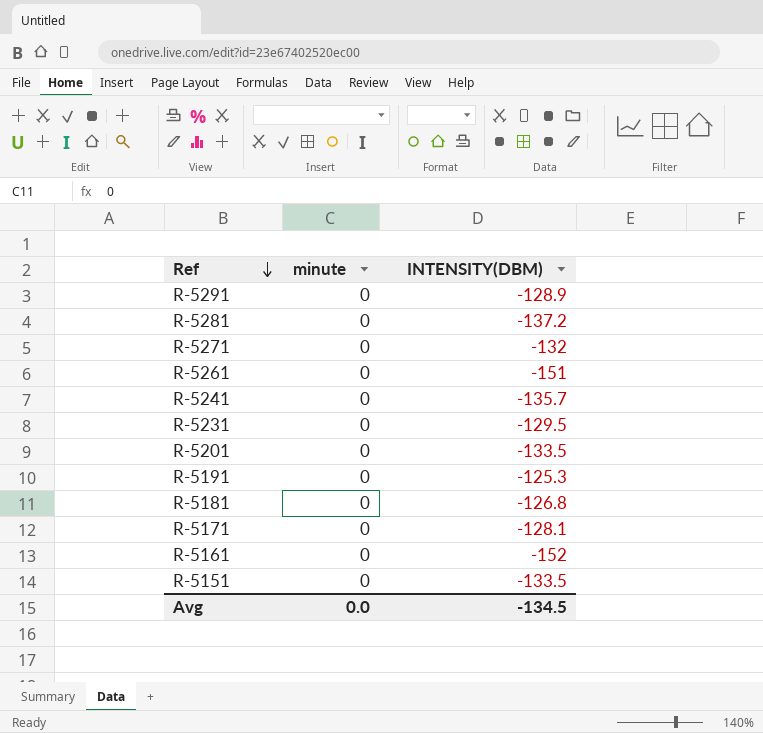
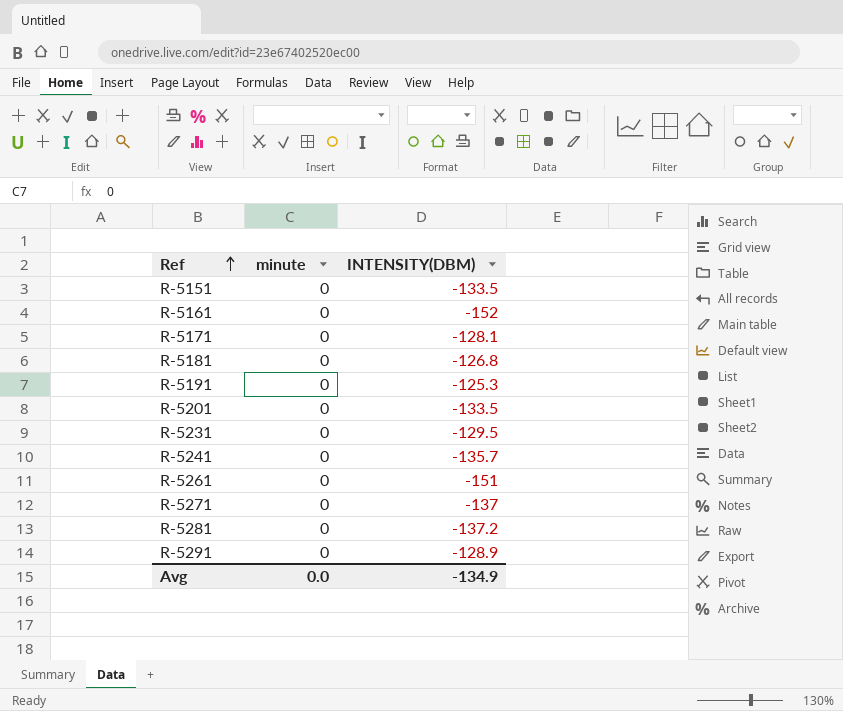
row order: Ref descending -> Ref ascending
R-5271 | INTENSITY(DBM): -132 -> -137
Avg | INTENSITY(DBM): -134.5 -> -134.9

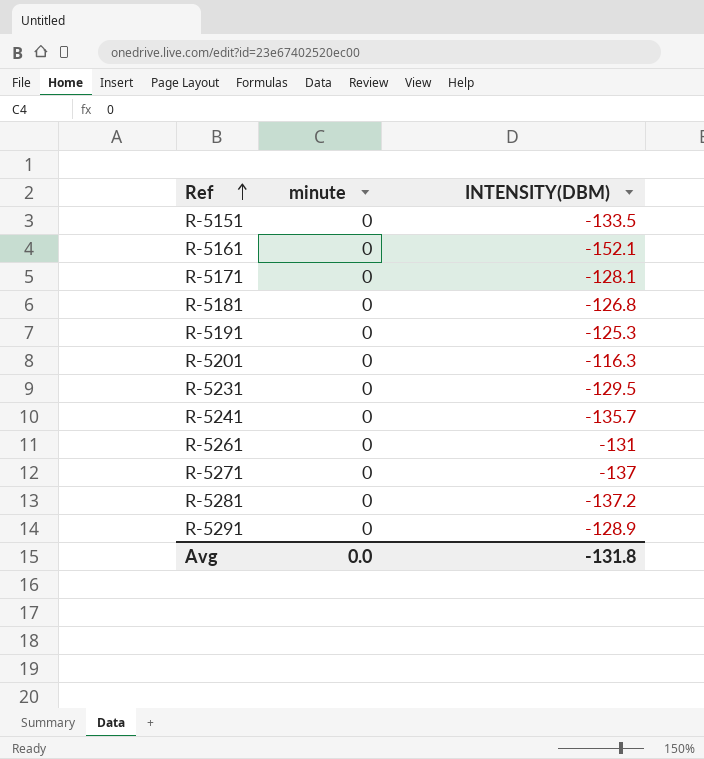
R-5161 | INTENSITY(DBM): -152 -> -152.1
R-5201 | INTENSITY(DBM): -133.5 -> -116.3
R-5261 | INTENSITY(DBM): -151 -> -131
Avg | INTENSITY(DBM): -134.9 -> -131.8

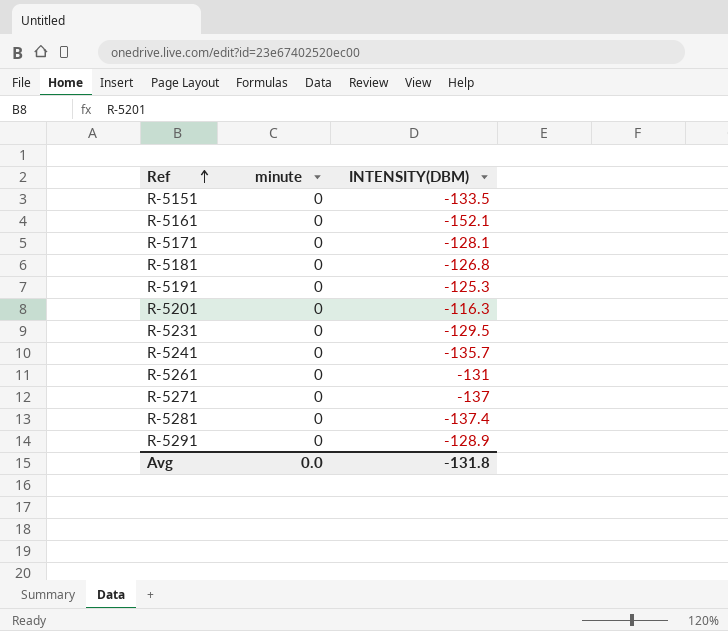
R-5281 | INTENSITY(DBM): -137.2 -> -137.4

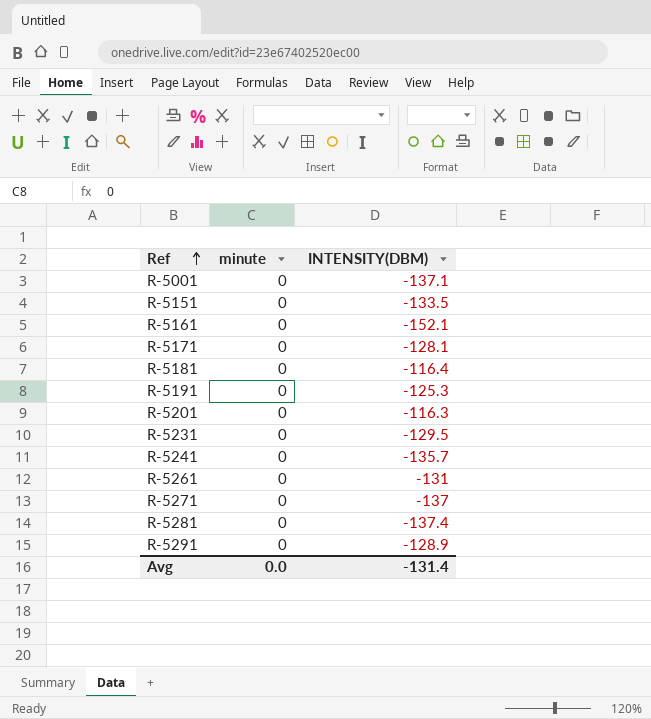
row R-5001: none -> 0 | -137.1
R-5181 | INTENSITY(DBM): -126.8 -> -116.4
Avg | INTENSITY(DBM): -131.8 -> -131.4

